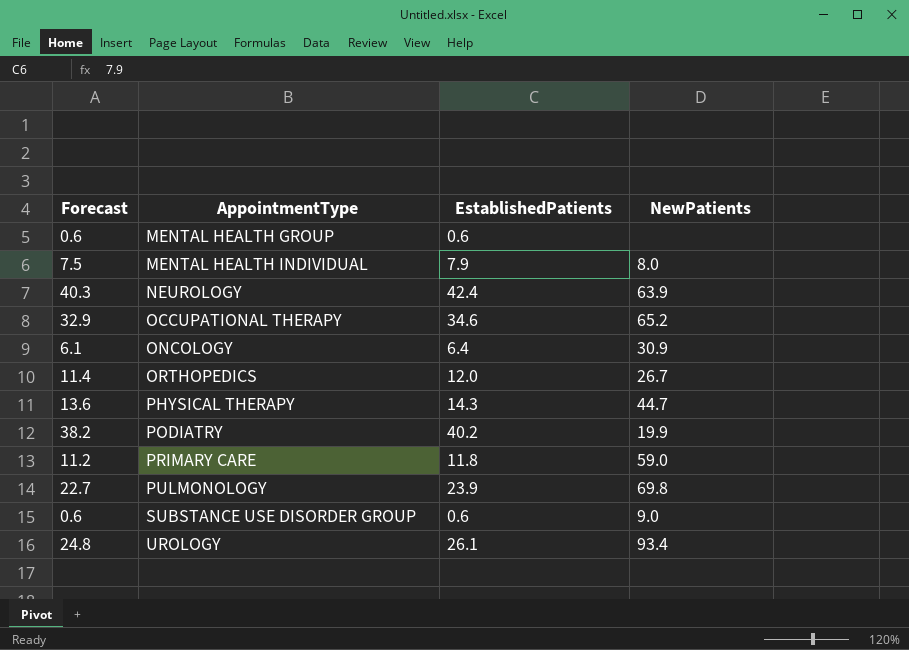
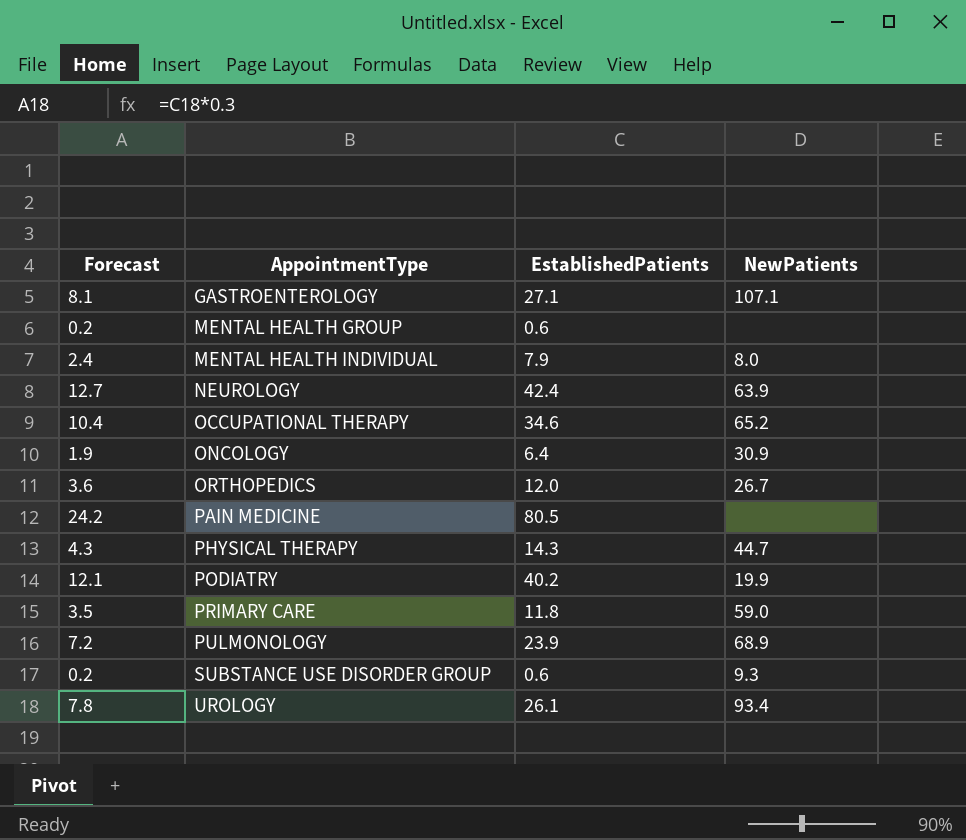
column Forecast | formula: [EstablishedPatients] * 0.95 -> [EstablishedPatients] * 0.3
row GASTROENTEROLOGY: none -> 8.1 | 27.1 | 107.1
row PAIN MEDICINE: none -> 24.2 | 80.5 | none
PULMONOLOGY | NewPatients: 69.8 -> 68.9
SUBSTANCE USE DISORDER GROUP | NewPatients: 9.0 -> 9.3

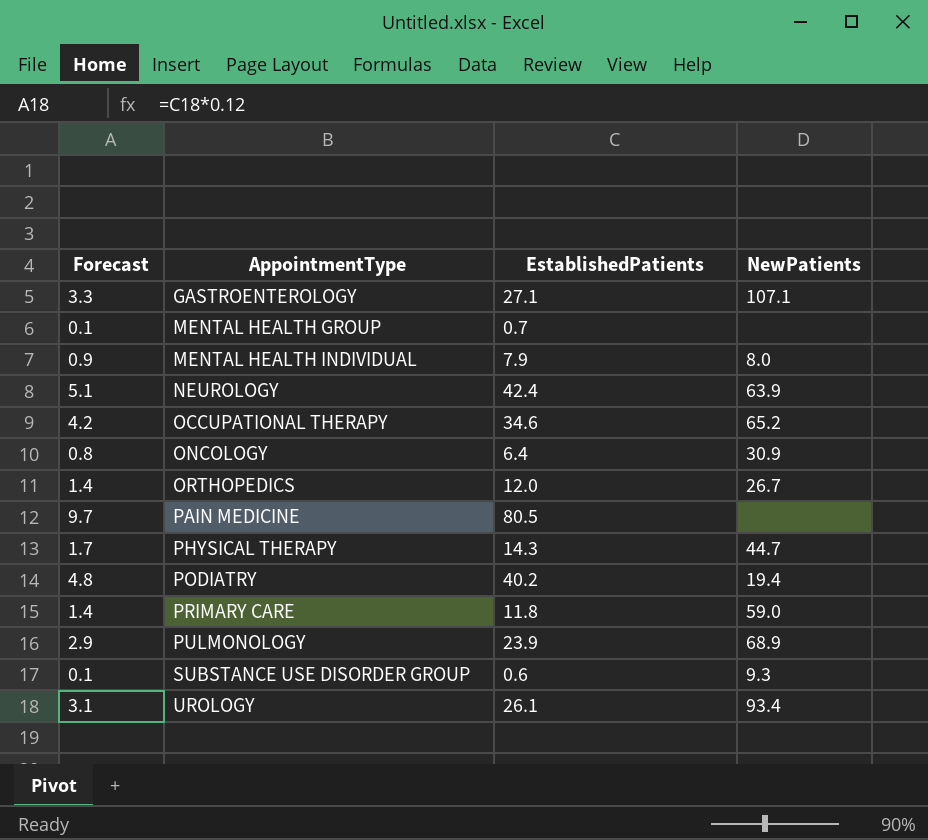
column Forecast | formula: [EstablishedPatients] * 0.3 -> [EstablishedPatients] * 0.12
MENTAL HEALTH GROUP | EstablishedPatients: 0.6 -> 0.7
PODIATRY | NewPatients: 19.9 -> 19.4

